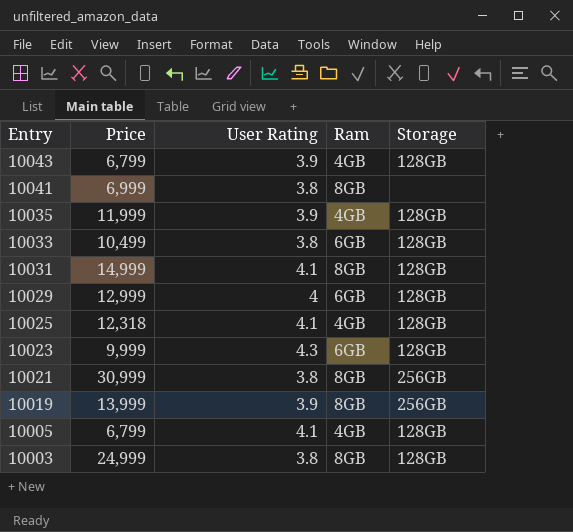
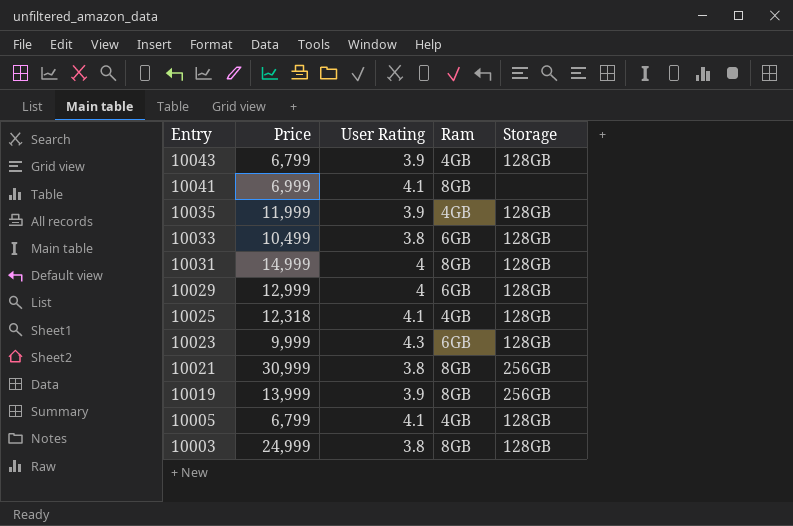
10041 | User Rating: 3.8 -> 4.1
10031 | User Rating: 4.1 -> 4

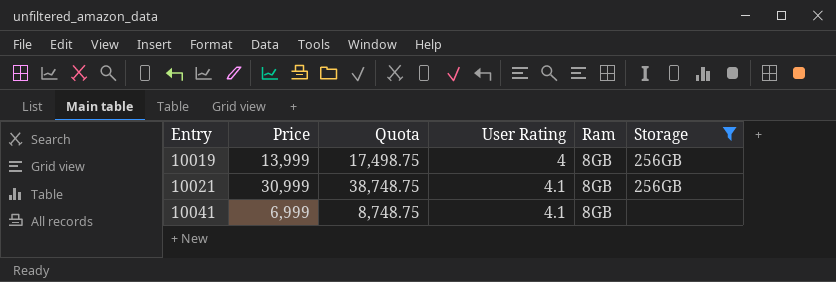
filter: none -> Storage != 128GB
row order: Entry descending -> Entry ascending
column Quota | formula: none -> [Price] * 1.25
10019 | User Rating: 3.9 -> 4
10021 | User Rating: 3.8 -> 4.1

